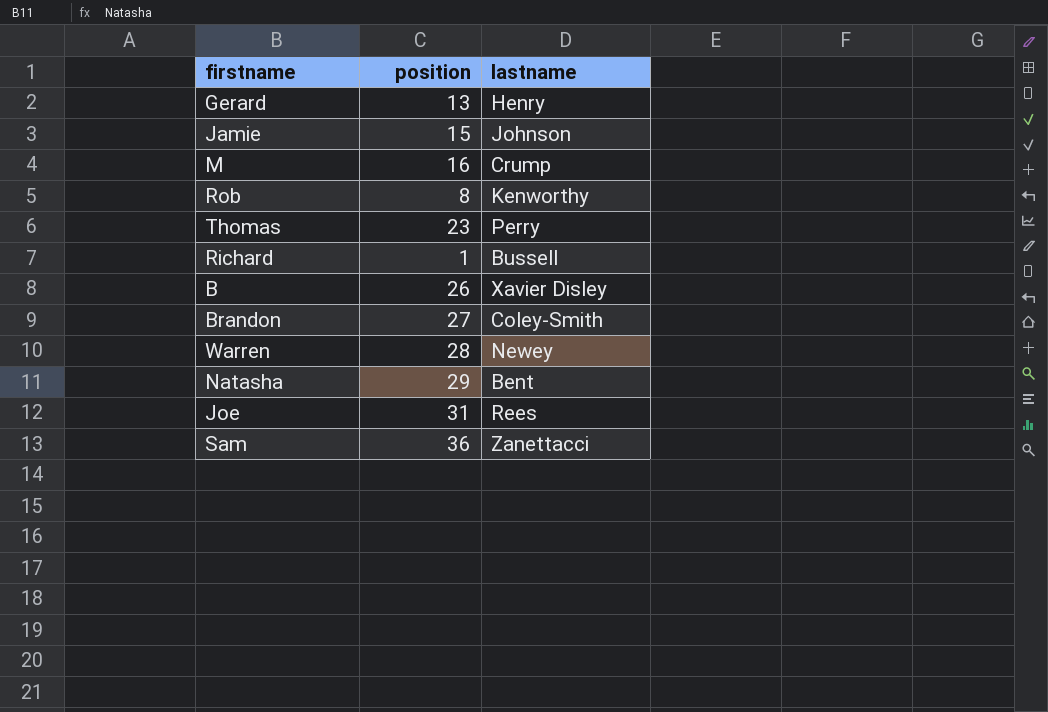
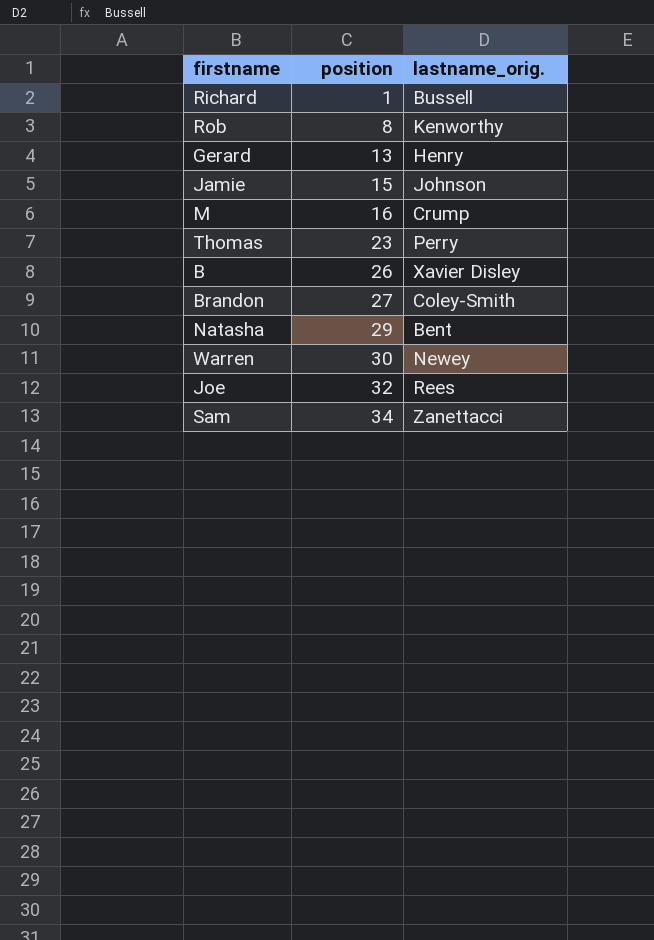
row order: none -> position ascending
column name: lastname -> lastname_orig.
Warren | position: 28 -> 30
Joe | position: 31 -> 32
Sam | position: 36 -> 34

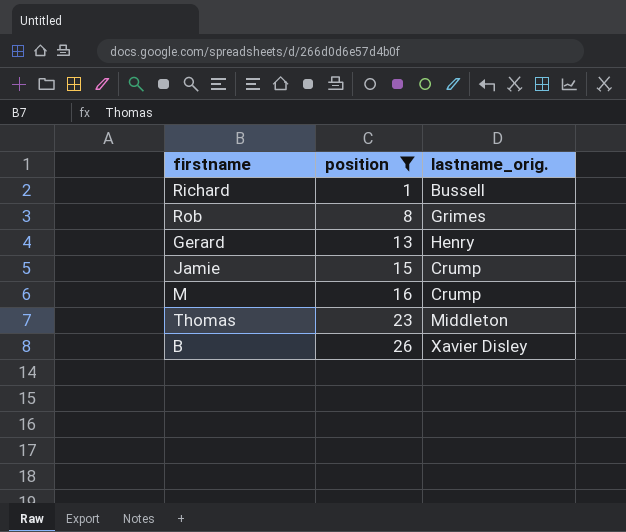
filter: none -> position <= 26
Rob | lastname_orig.: Kenworthy -> Grimes
Jamie | lastname_orig.: Johnson -> Crump
Thomas | lastname_orig.: Perry -> Middleton

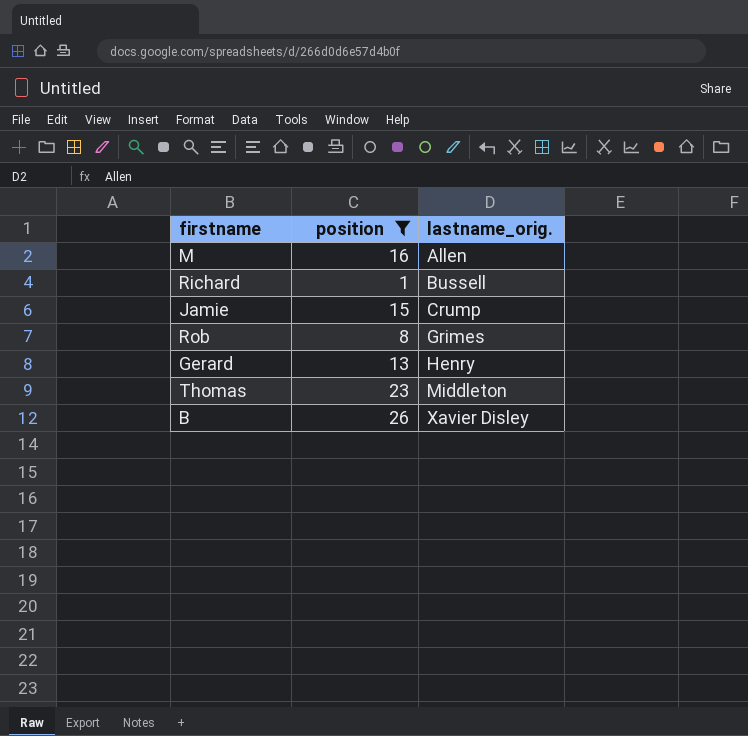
row order: position ascending -> lastname_orig. ascending
M | lastname_orig.: Crump -> Allen

